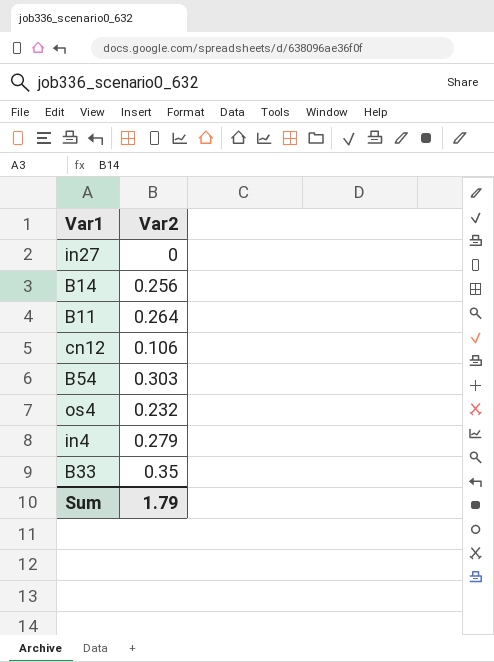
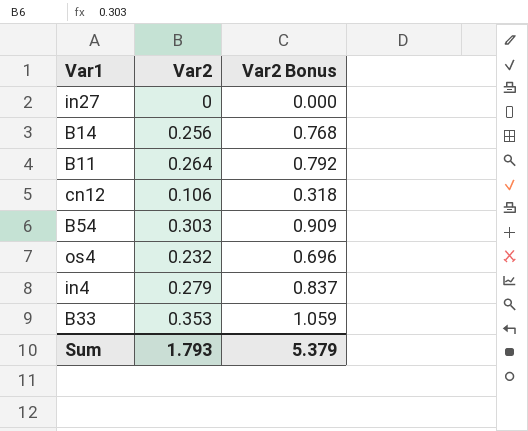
column Var2 Bonus | formula: none -> [Var2] * 3
B33 | Var2: 0.35 -> 0.353
Sum | Var2: 1.79 -> 1.793

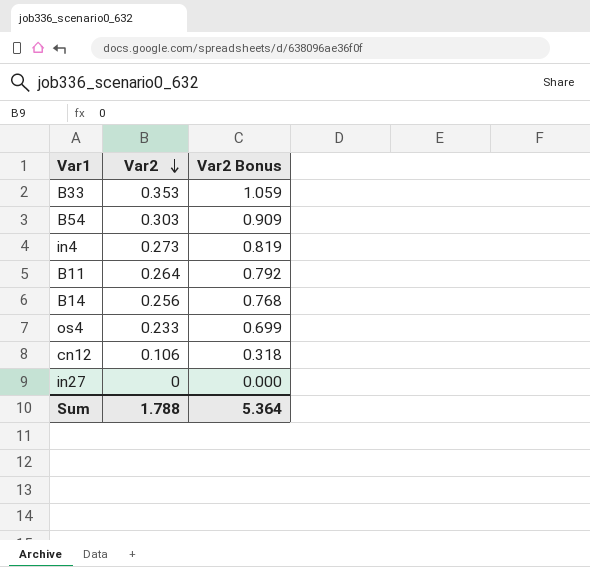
row order: none -> Var2 descending
in4 | Var2: 0.279 -> 0.273
in4 | Var2 Bonus: 0.837 -> 0.819
os4 | Var2: 0.232 -> 0.233
os4 | Var2 Bonus: 0.696 -> 0.699
Sum | Var2: 1.793 -> 1.788
Sum | Var2 Bonus: 5.379 -> 5.364

